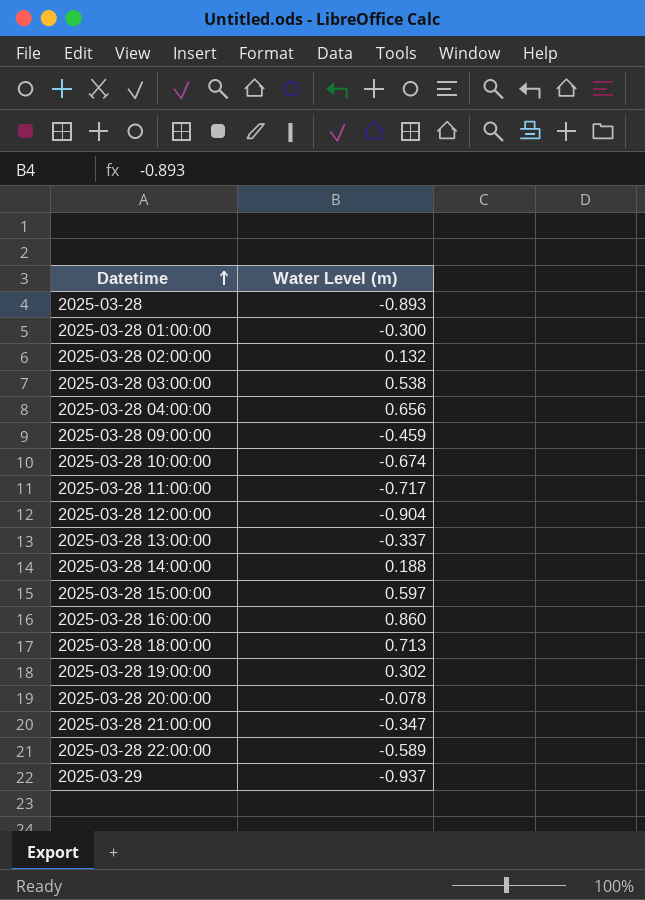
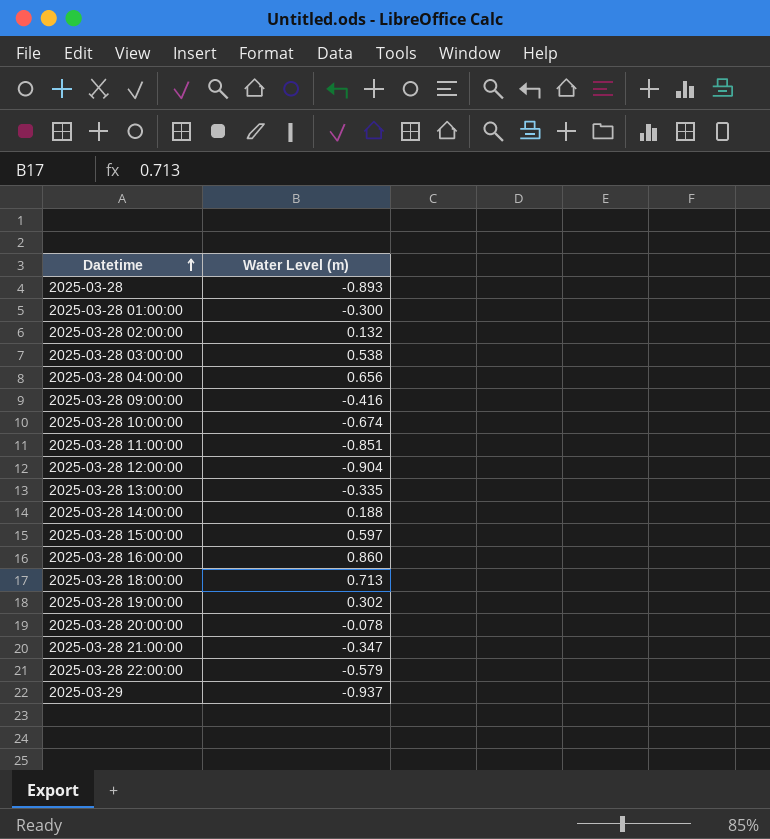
2025-03-28 09:00:00 | Water Level (m): -0.459 -> -0.416
2025-03-28 11:00:00 | Water Level (m): -0.717 -> -0.851
2025-03-28 13:00:00 | Water Level (m): -0.337 -> -0.335
2025-03-28 22:00:00 | Water Level (m): -0.589 -> -0.579

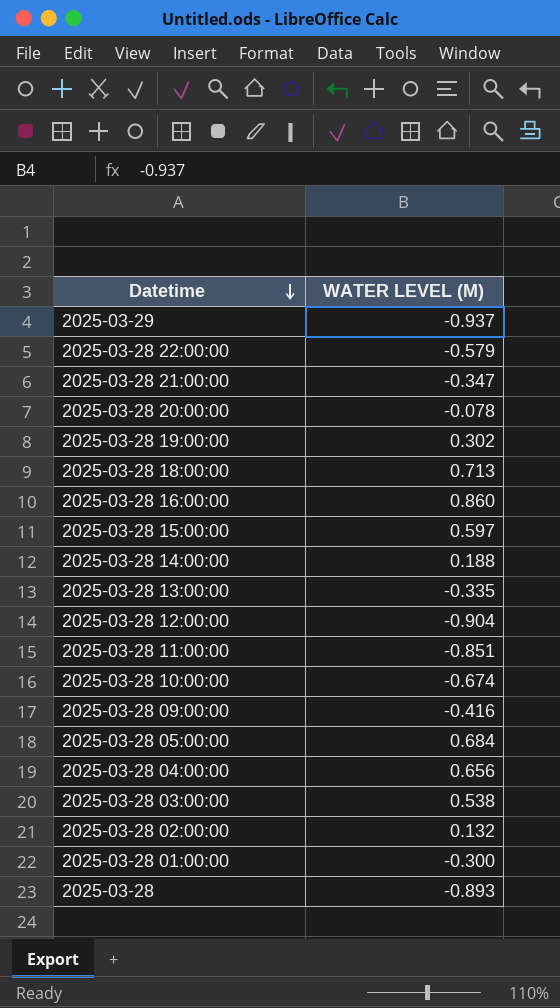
row order: Datetime ascending -> Datetime descending
column name: Water Level (m) -> WATER LEVEL (M)
row 2025-03-28 05:00:00: none -> 0.684

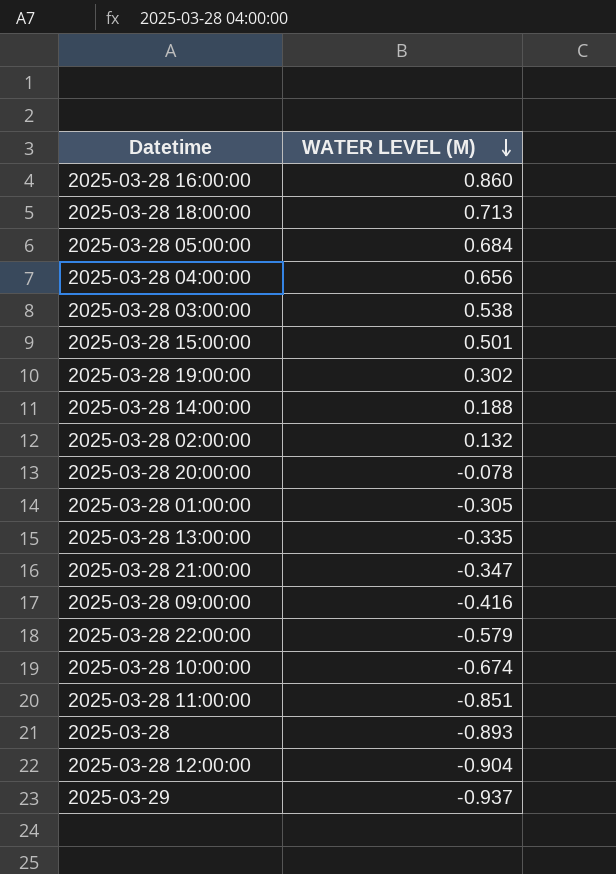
row order: Datetime descending -> WATER LEVEL (M) descending
2025-03-28 15:00:00 | WATER LEVEL (M): 0.597 -> 0.501
2025-03-28 01:00:00 | WATER LEVEL (M): -0.300 -> -0.305

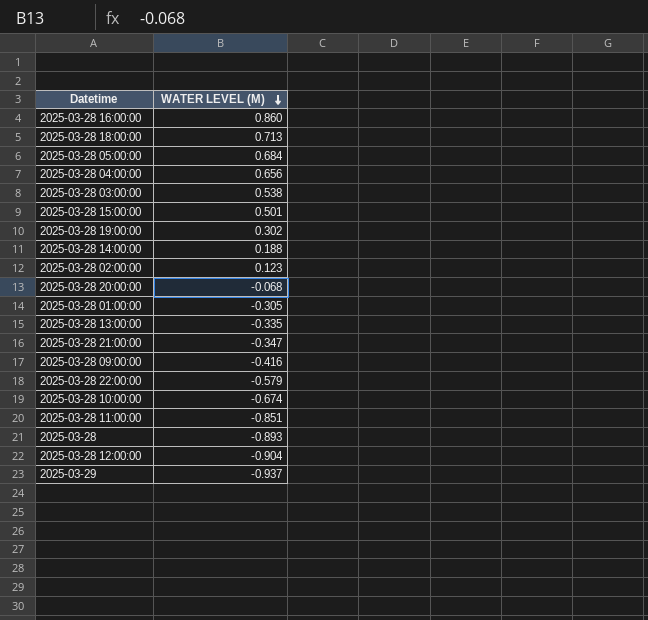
2025-03-28 02:00:00 | WATER LEVEL (M): 0.132 -> 0.123
2025-03-28 20:00:00 | WATER LEVEL (M): -0.078 -> -0.068

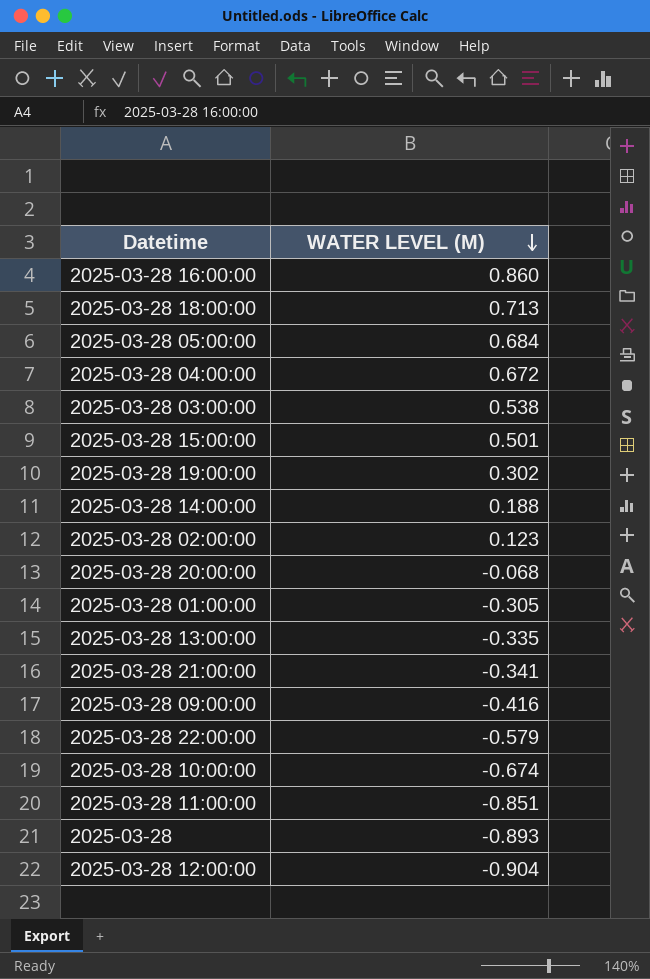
row 2025-03-29: -0.937 -> none
2025-03-28 04:00:00 | WATER LEVEL (M): 0.656 -> 0.672
2025-03-28 21:00:00 | WATER LEVEL (M): -0.347 -> -0.341

